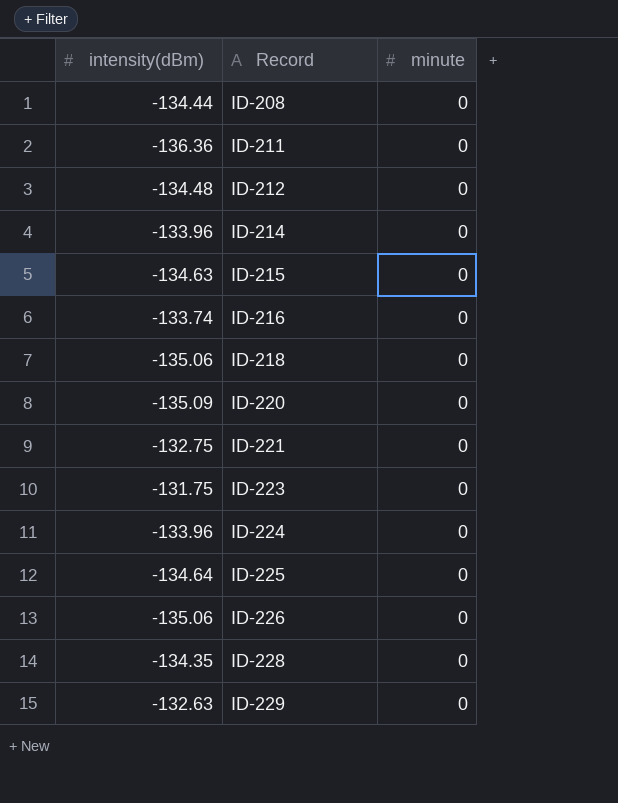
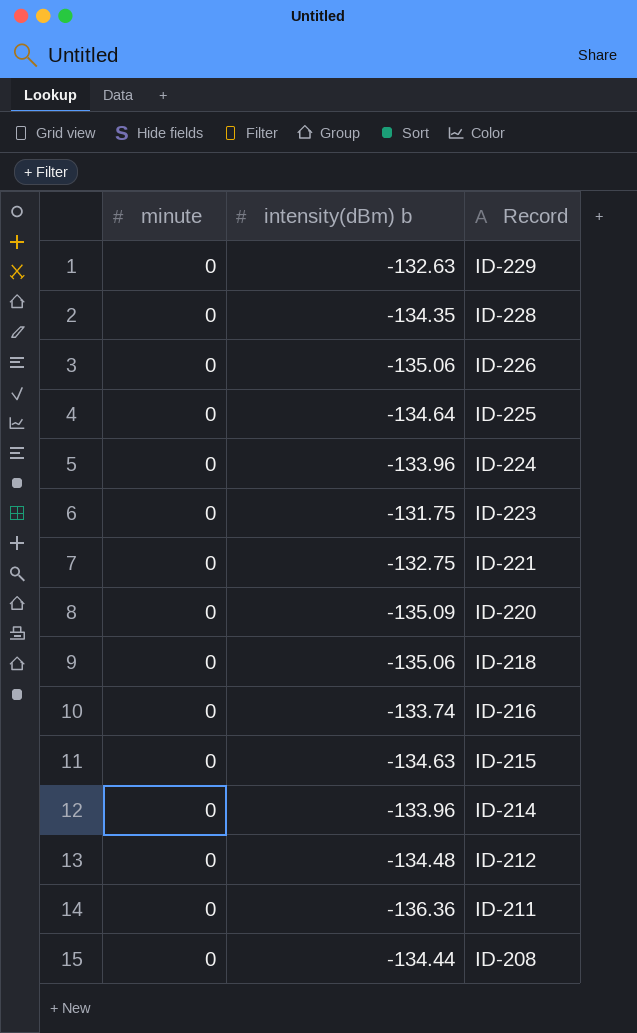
row order: Record ascending -> Record descending
column minute | position: 3 -> 1
column name: intensity(dBm) -> intensity(dBm) b

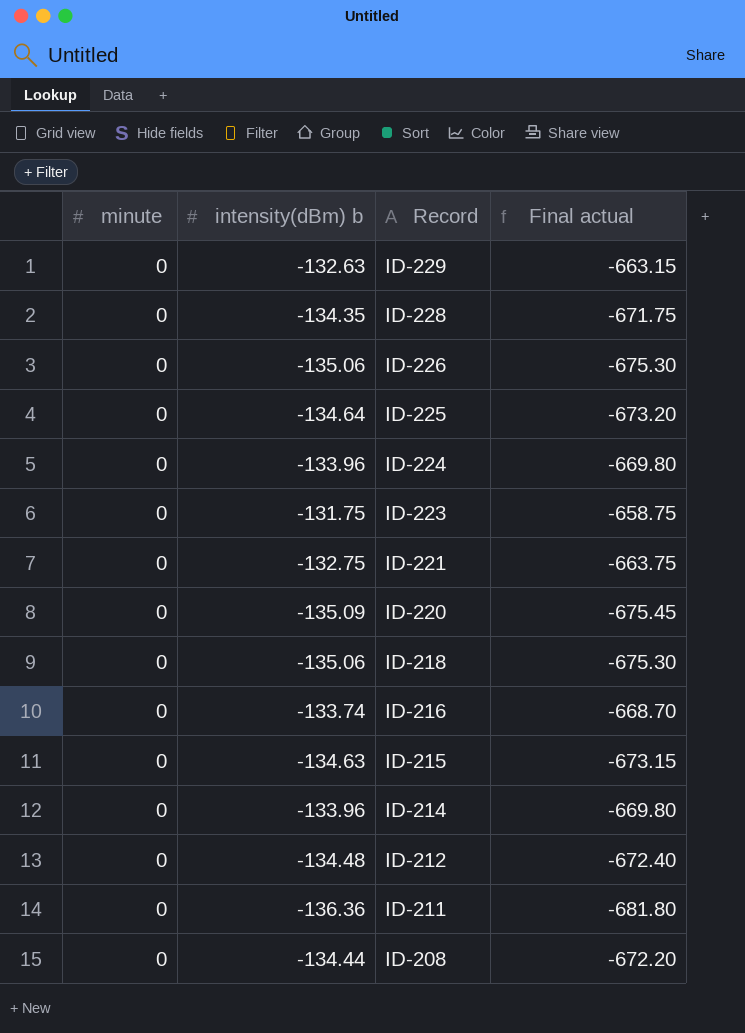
column Final actual | formula: none -> [intensity(dBm) b] * 5

